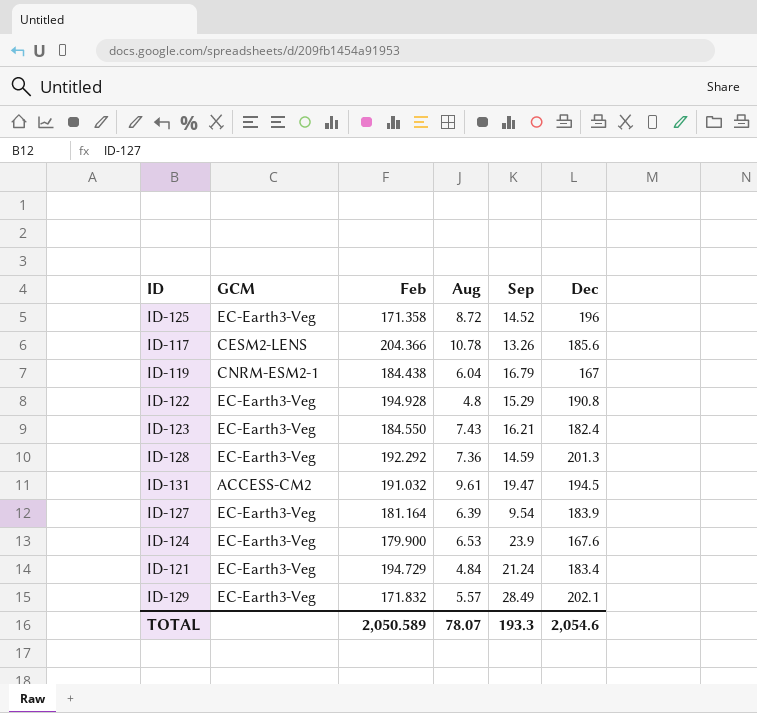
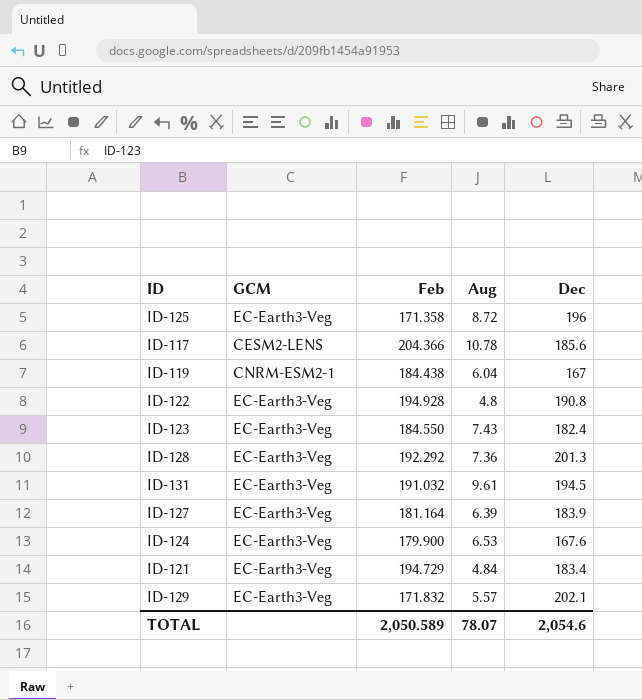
column Sep | position: 5 -> none
ID-131 | GCM: ACCESS-CM2 -> EC-Earth3-Veg

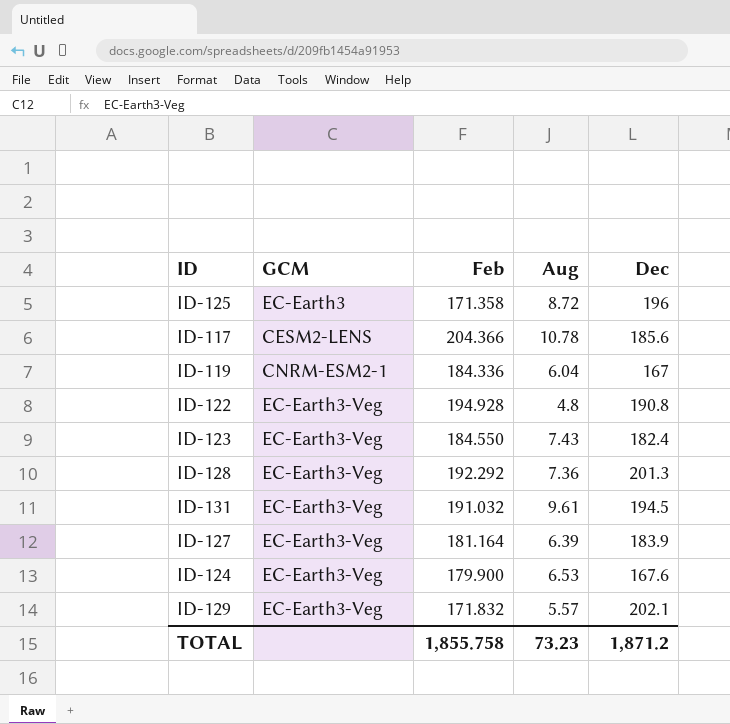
row ID-121: EC-Earth3-Veg | 194.729 | 4.84 | 183.4 -> none
ID-125 | GCM: EC-Earth3-Veg -> EC-Earth3
ID-119 | Feb: 184.438 -> 184.336
TOTAL | Feb: 2,050.589 -> 1,855.758
TOTAL | Aug: 78.07 -> 73.23
TOTAL | Dec: 2,054.6 -> 1,871.2

